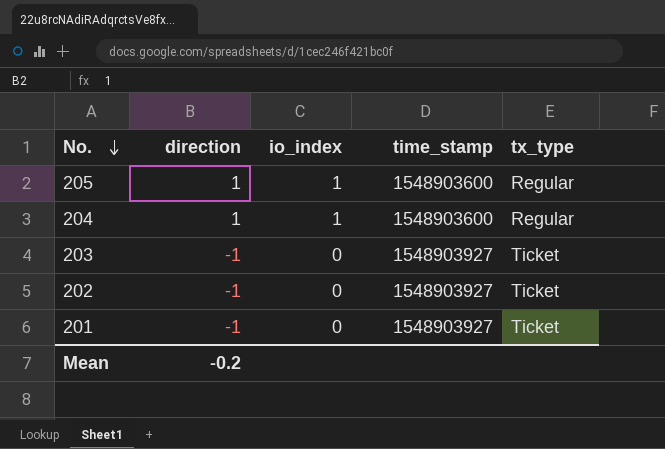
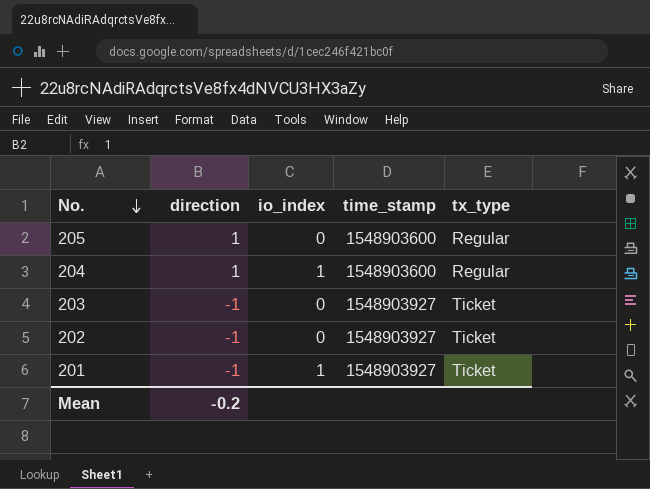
205 | io_index: 1 -> 0
201 | io_index: 0 -> 1

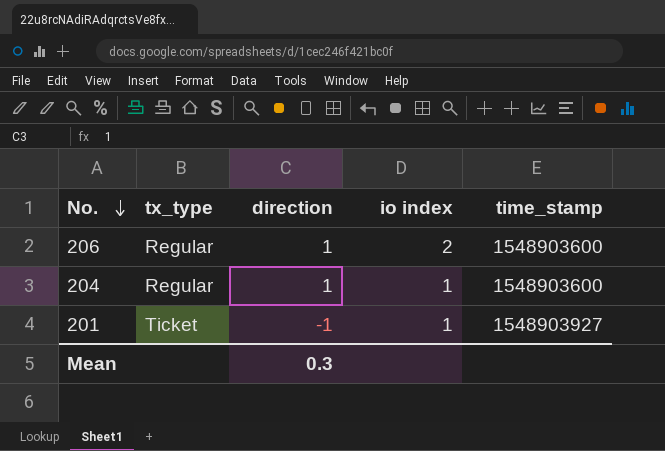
column tx_type | position: 5 -> 2
column name: io_index -> io index
row 205: 1 | 0 | 1548903600 | Regular -> none
row 203: -1 | 0 | 1548903927 | Ticket -> none
row 202: -1 | 0 | 1548903927 | Ticket -> none
row 206: none -> Regular | 1 | 2 | 1548903600
Mean | direction: -0.2 -> 0.3

